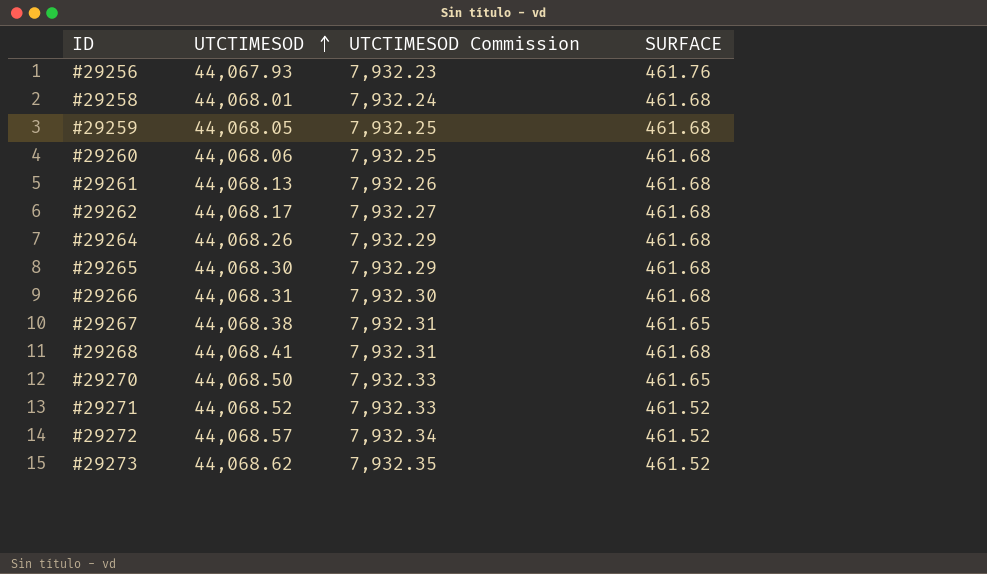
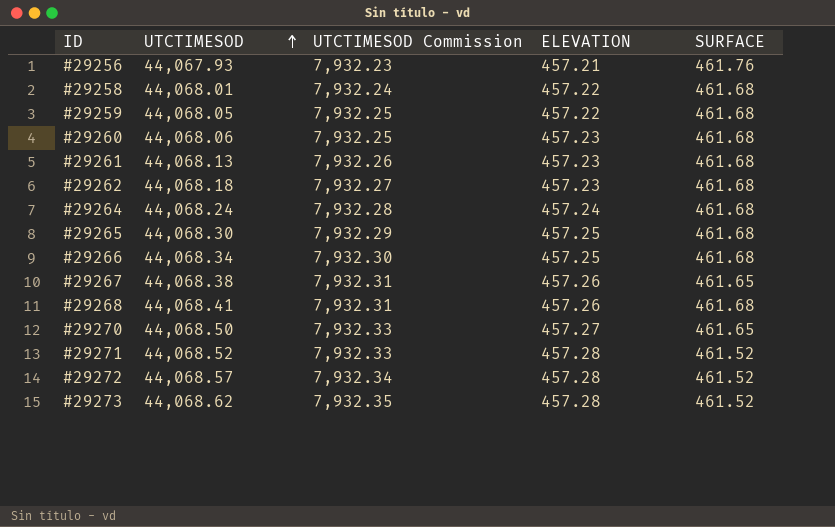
column ELEVATION | position: none -> 4
#29262 | UTCTIMESOD: 44,068.17 -> 44,068.18
#29264 | UTCTIMESOD: 44,068.26 -> 44,068.24
#29264 | UTCTIMESOD Commission: 7,932.29 -> 7,932.28
#29266 | UTCTIMESOD: 44,068.31 -> 44,068.34

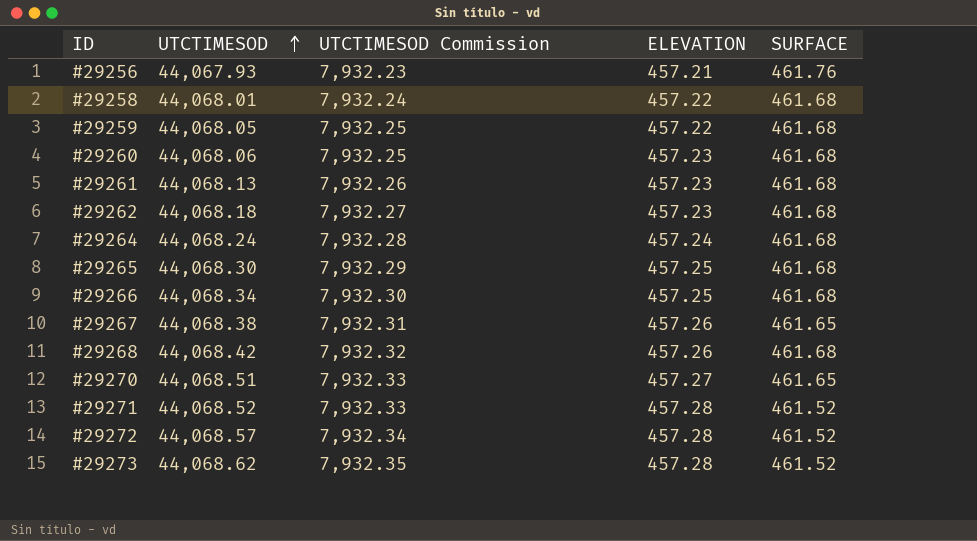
#29268 | UTCTIMESOD: 44,068.41 -> 44,068.42
#29268 | UTCTIMESOD Commission: 7,932.31 -> 7,932.32
#29270 | UTCTIMESOD: 44,068.50 -> 44,068.51

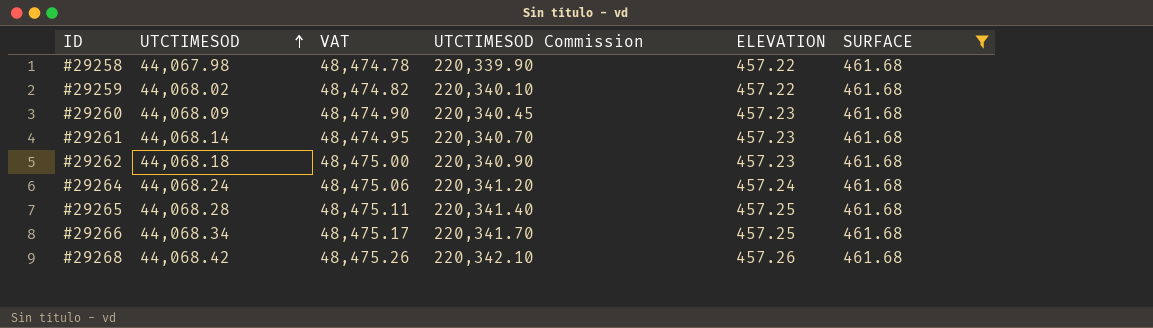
filter: none -> SURFACE = 461.68
column VAT | formula: none -> [UTCTIMESOD] * 1.1
column UTCTIMESOD Commission | formula: [UTCTIMESOD] * 0.18 -> [UTCTIMESOD] * 5
#29258 | UTCTIMESOD: 44,068.01 -> 44,067.98
#29259 | UTCTIMESOD: 44,068.05 -> 44,068.02
#29260 | UTCTIMESOD: 44,068.06 -> 44,068.09
#29261 | UTCTIMESOD: 44,068.13 -> 44,068.14
#29265 | UTCTIMESOD: 44,068.30 -> 44,068.28

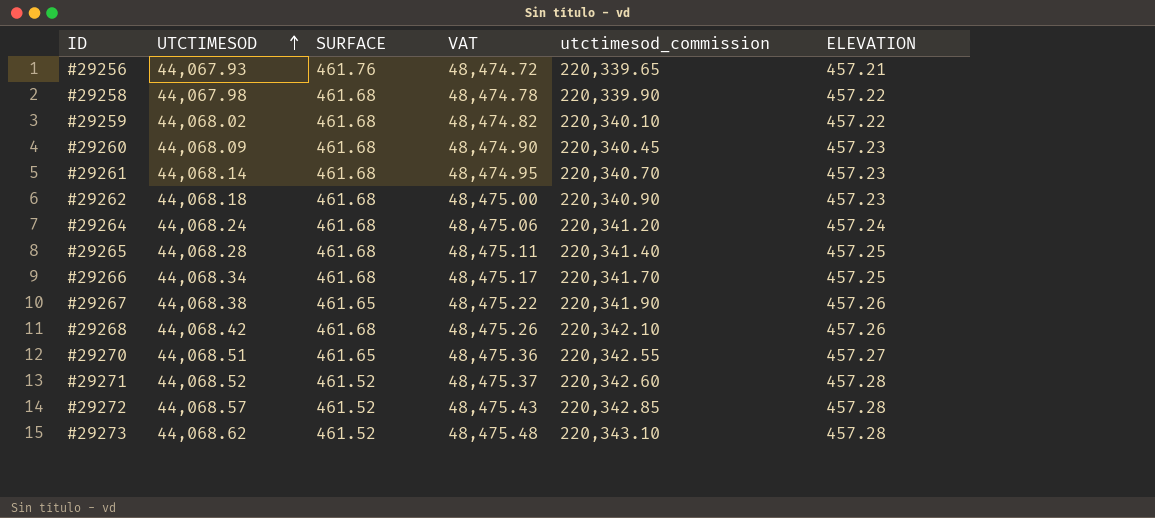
filter: SURFACE = 461.68 -> none
column SURFACE | position: 6 -> 3
column name: UTCTIMESOD Commission -> utctimesod_commission

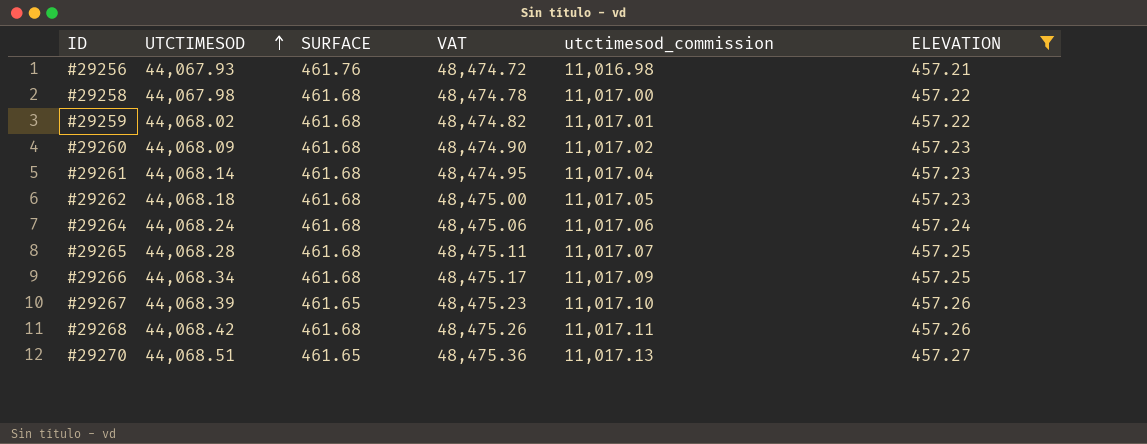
filter: none -> ELEVATION != 457.28
column utctimesod_commission | formula: [UTCTIMESOD] * 5 -> [UTCTIMESOD] * 0.25
#29267 | UTCTIMESOD: 44,068.38 -> 44,068.39
#29267 | VAT: 48,475.22 -> 48,475.23

